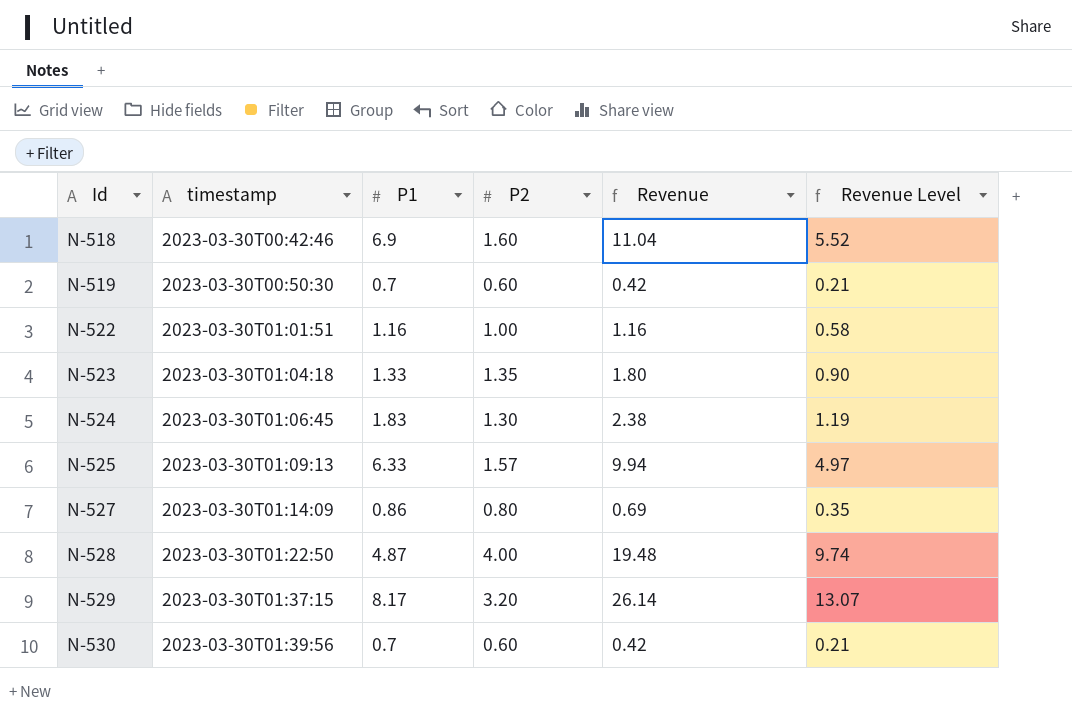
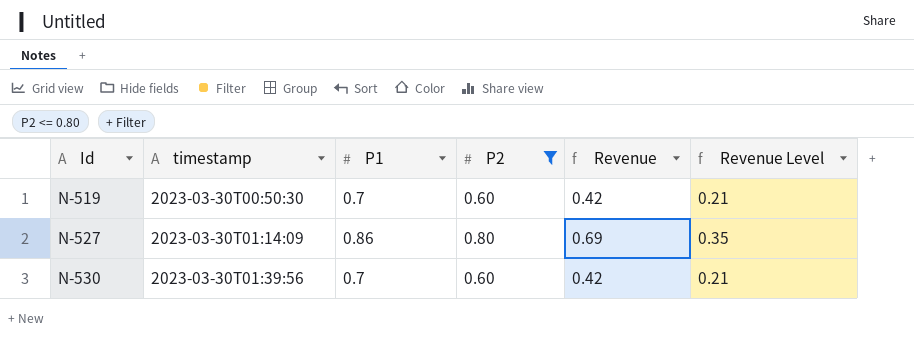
filter: none -> P2 <= 0.80

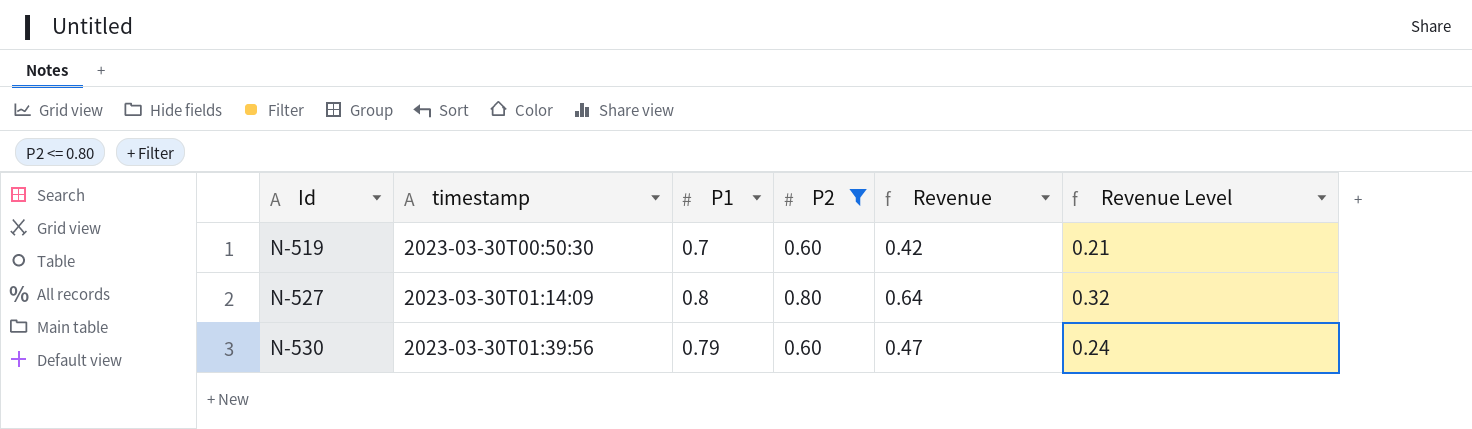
N-527 | P1: 0.86 -> 0.8
N-527 | Revenue: 0.69 -> 0.64
N-527 | Revenue Level: 0.35 -> 0.32
N-530 | P1: 0.7 -> 0.79
N-530 | Revenue: 0.42 -> 0.47
N-530 | Revenue Level: 0.21 -> 0.24

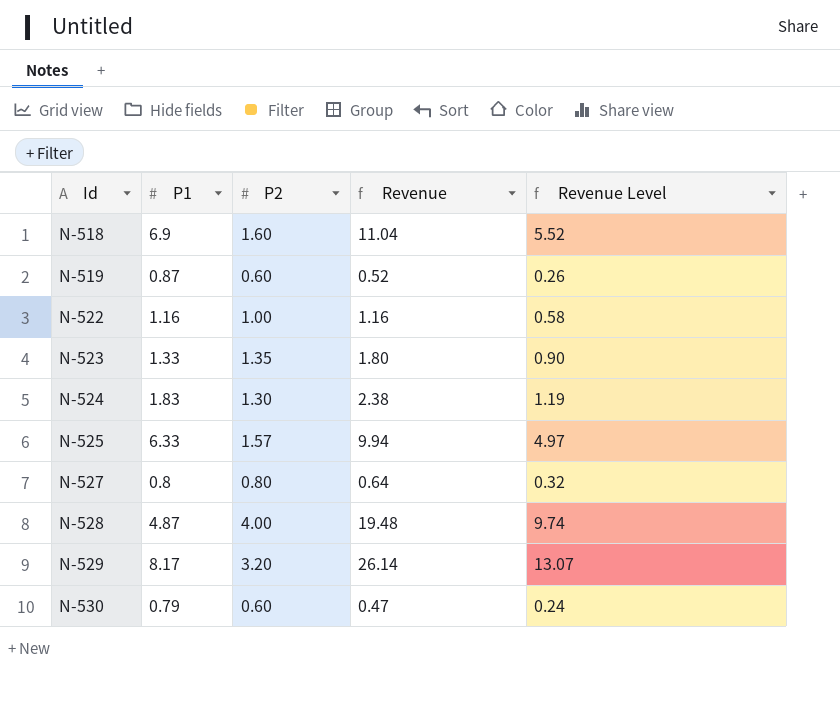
filter: P2 <= 0.80 -> none
column timestamp | position: 2 -> none
N-519 | P1: 0.7 -> 0.87
N-519 | Revenue: 0.42 -> 0.52
N-519 | Revenue Level: 0.21 -> 0.26

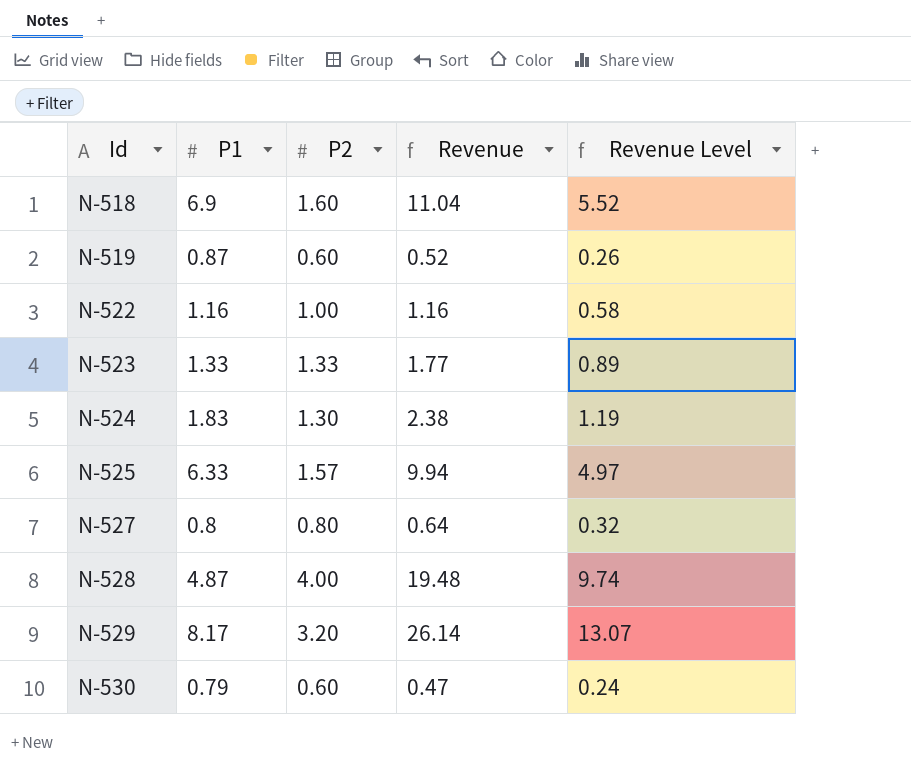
N-523 | P2: 1.35 -> 1.33
N-523 | Revenue: 1.80 -> 1.77
N-523 | Revenue Level: 0.90 -> 0.89

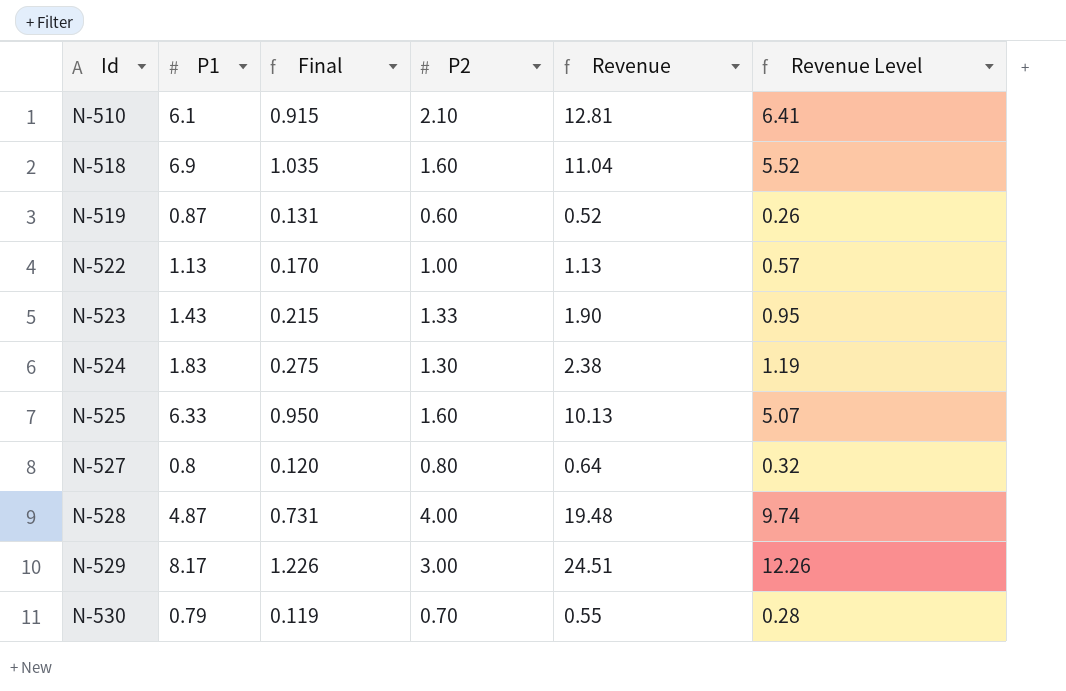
column Final | formula: none -> [P1] * 0.15
row N-510: none -> 6.1 | 0.915 | 2.10 | 12.81 | 6.41
N-522 | P1: 1.16 -> 1.13
N-522 | Revenue: 1.16 -> 1.13
N-522 | Revenue Level: 0.58 -> 0.57
N-523 | P1: 1.33 -> 1.43
N-523 | Revenue: 1.77 -> 1.90
N-523 | Revenue Level: 0.89 -> 0.95
N-525 | P2: 1.57 -> 1.60
N-525 | Revenue: 9.94 -> 10.13
N-525 | Revenue Level: 4.97 -> 5.07
N-529 | P2: 3.20 -> 3.00
N-529 | Revenue: 26.14 -> 24.51
N-529 | Revenue Level: 13.07 -> 12.26
N-530 | P2: 0.60 -> 0.70
N-530 | Revenue: 0.47 -> 0.55
N-530 | Revenue Level: 0.24 -> 0.28

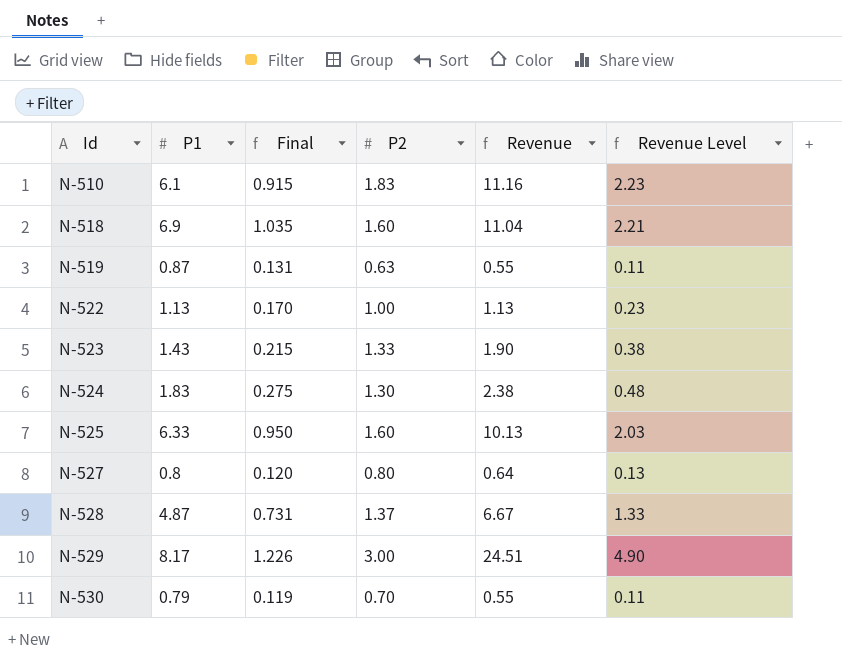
column Revenue Level | formula: [Revenue] * 0.5 -> [Revenue] * 0.2
N-510 | P2: 2.10 -> 1.83
N-510 | Revenue: 12.81 -> 11.16
N-519 | P2: 0.60 -> 0.63
N-519 | Revenue: 0.52 -> 0.55
N-528 | P2: 4.00 -> 1.37
N-528 | Revenue: 19.48 -> 6.67

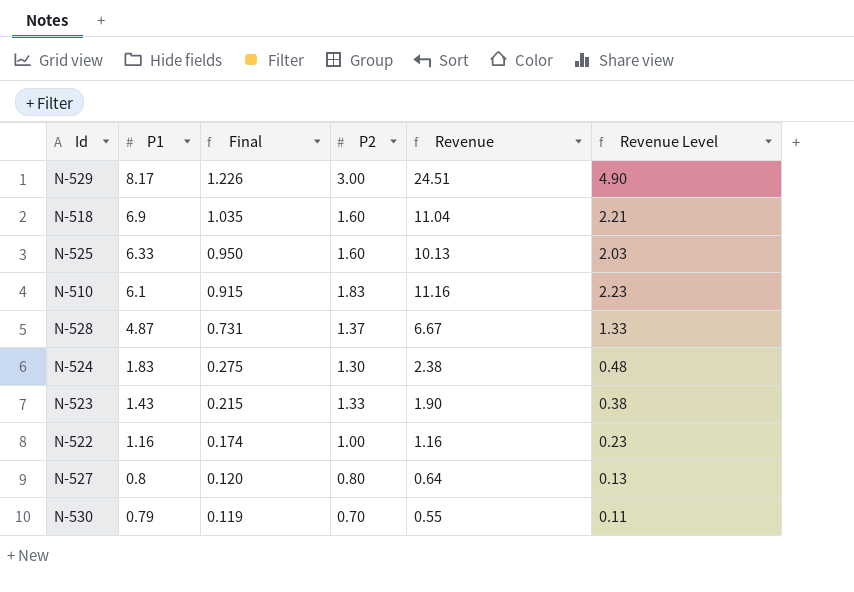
row order: Id ascending -> P1 descending
row N-519: 0.87 | 0.131 | 0.63 | 0.55 | 0.11 -> none
N-522 | P1: 1.13 -> 1.16
N-522 | Final: 0.170 -> 0.174
N-522 | Revenue: 1.13 -> 1.16

